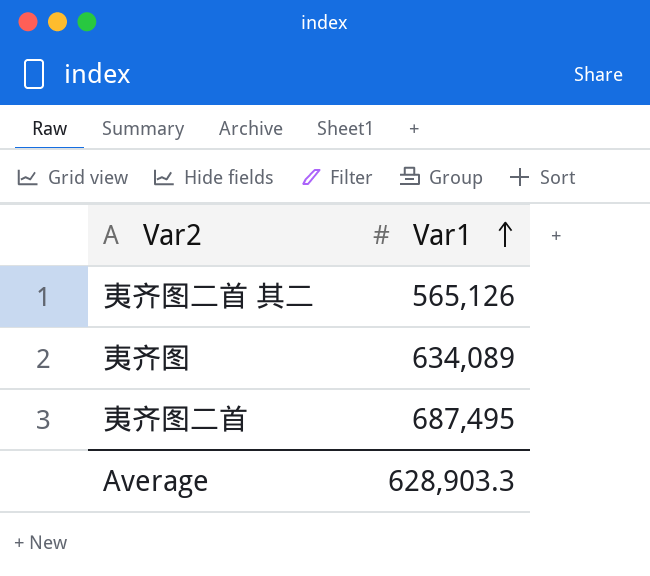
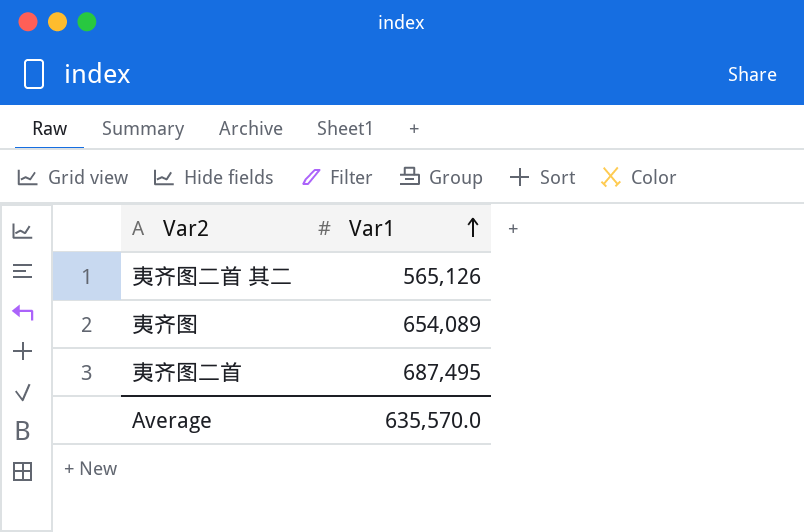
夷齐图 | Var1: 634,089 -> 654,089
Average | Var1: 628,903.3 -> 635,570.0

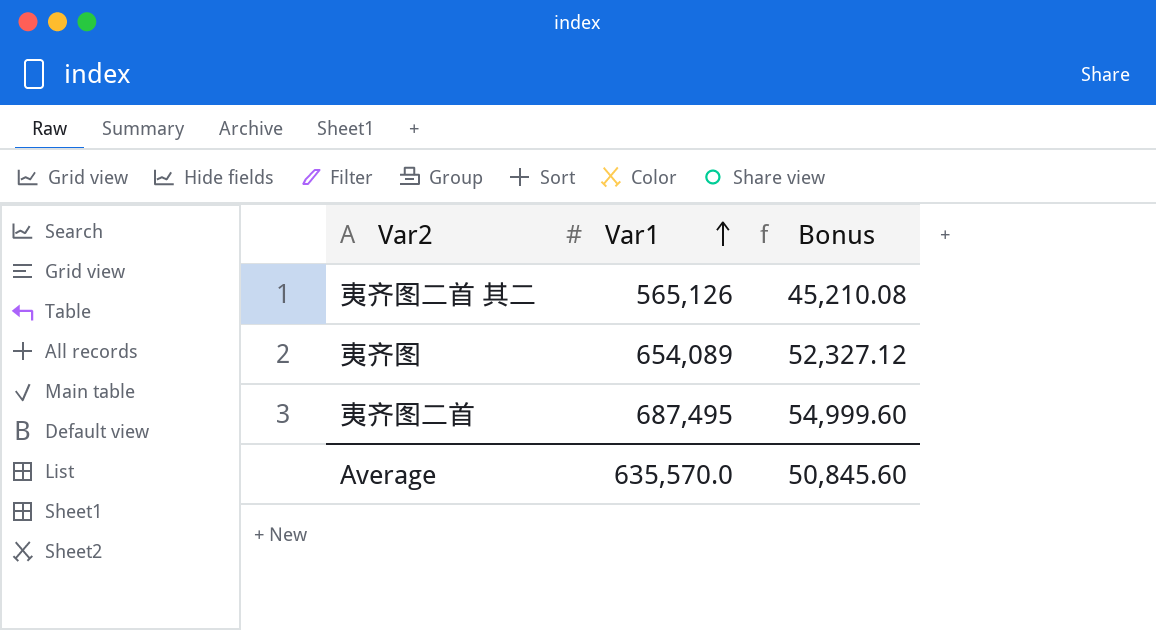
column Bonus | formula: none -> [Var1] * 0.08

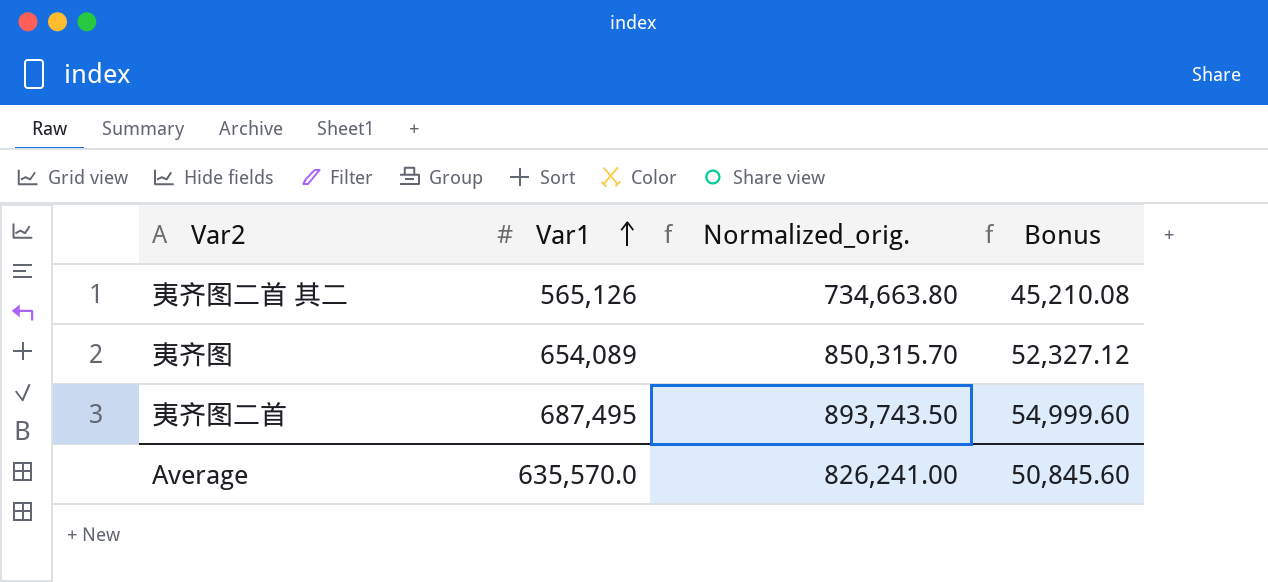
column Normalized_orig. | formula: none -> [Var1] * 1.3

